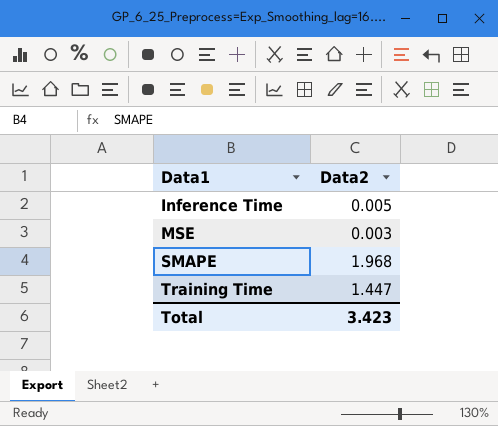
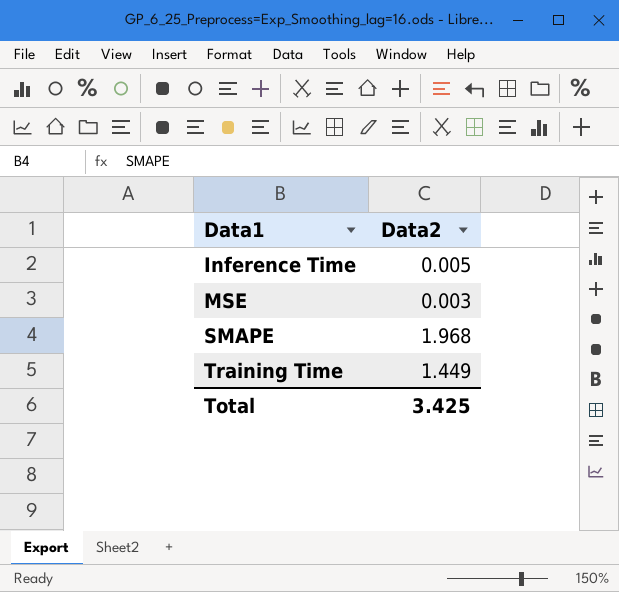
Training Time | Data2: 1.447 -> 1.449
Total | Data2: 3.423 -> 3.425

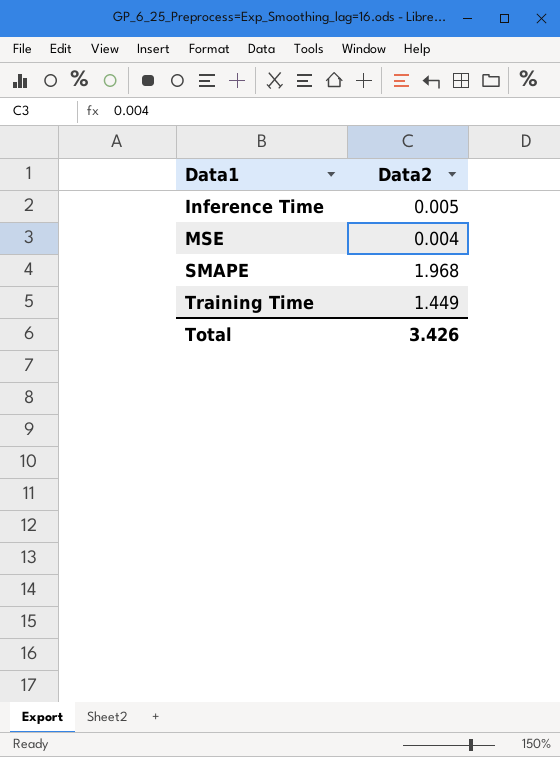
MSE | Data2: 0.003 -> 0.004
Total | Data2: 3.425 -> 3.426

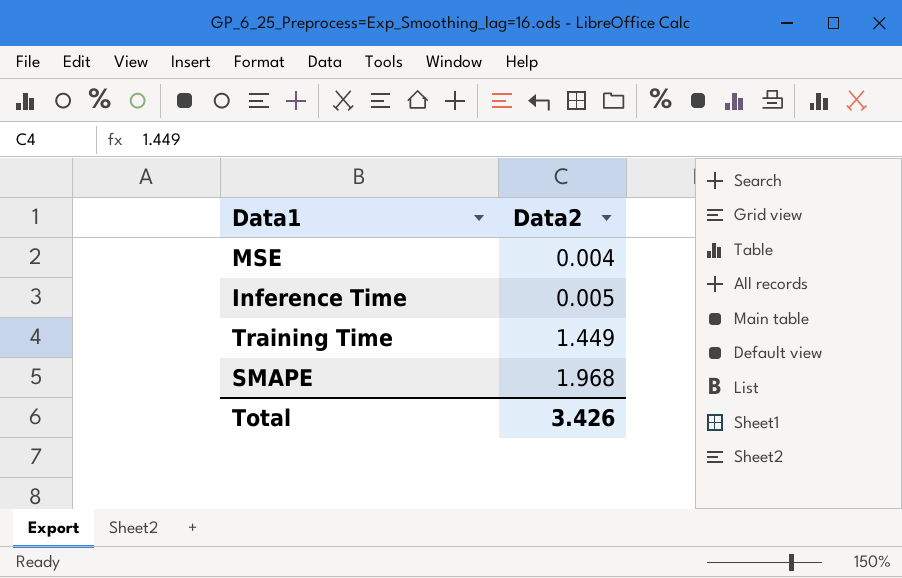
row order: Data1 ascending -> Data2 ascending

